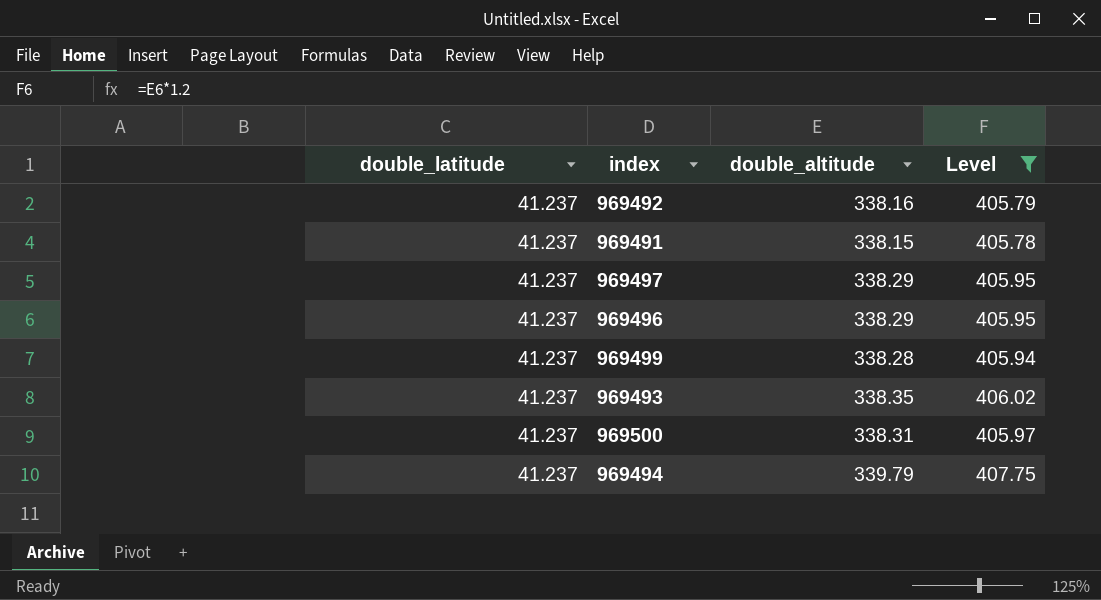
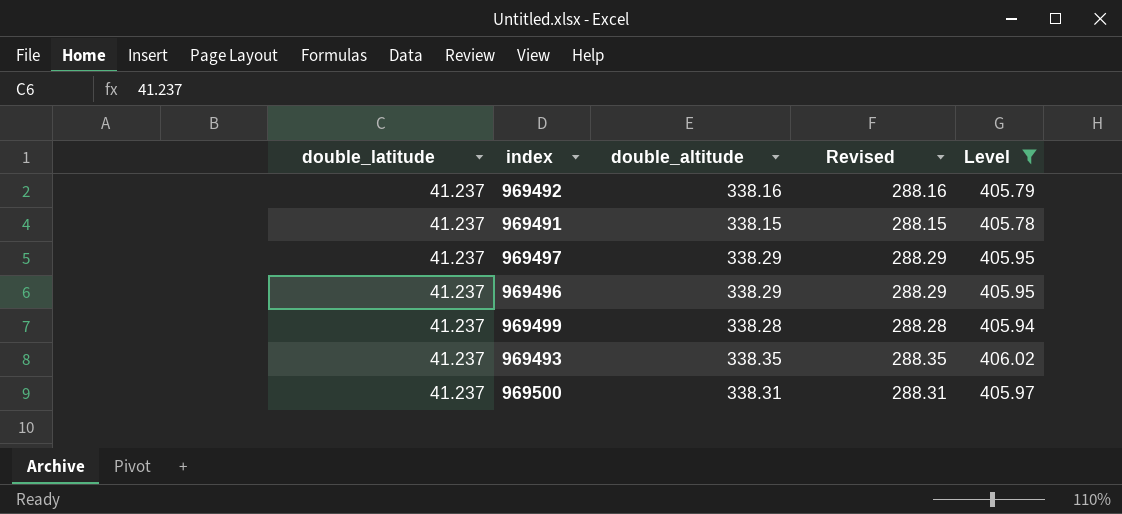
column Revised | formula: none -> [double_altitude] - 50
row 969494: 41.237 | 339.79 | 407.75 -> none

